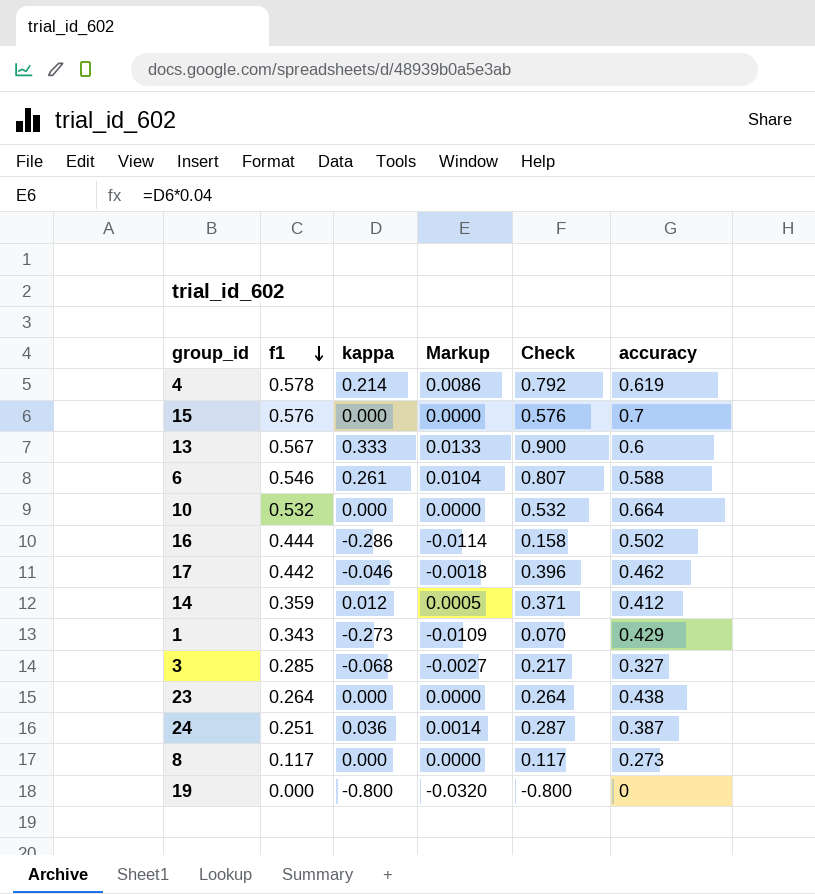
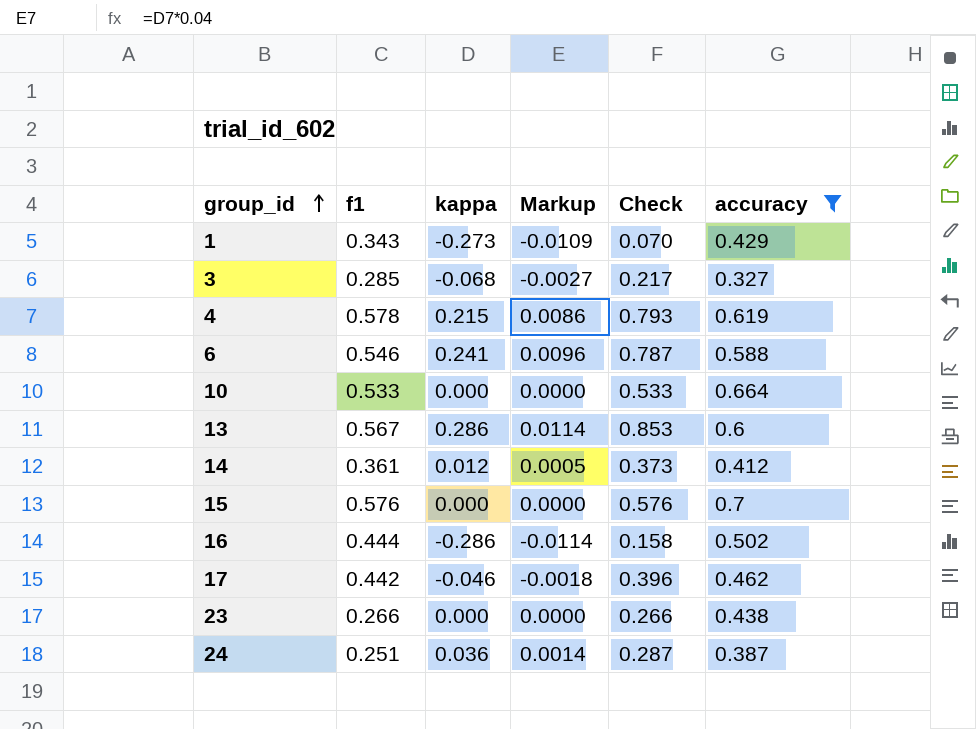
filter: none -> accuracy >= 0.327
row order: f1 descending -> group_id ascending
4 | kappa: 0.214 -> 0.215
4 | Check: 0.792 -> 0.793
6 | kappa: 0.261 -> 0.241
6 | Markup: 0.0104 -> 0.0096
6 | Check: 0.807 -> 0.787
10 | f1: 0.532 -> 0.533
10 | Check: 0.532 -> 0.533
13 | kappa: 0.333 -> 0.286
13 | Markup: 0.0133 -> 0.0114
13 | Check: 0.900 -> 0.853
14 | f1: 0.359 -> 0.361
14 | Check: 0.371 -> 0.373
23 | f1: 0.264 -> 0.266
23 | Check: 0.264 -> 0.266

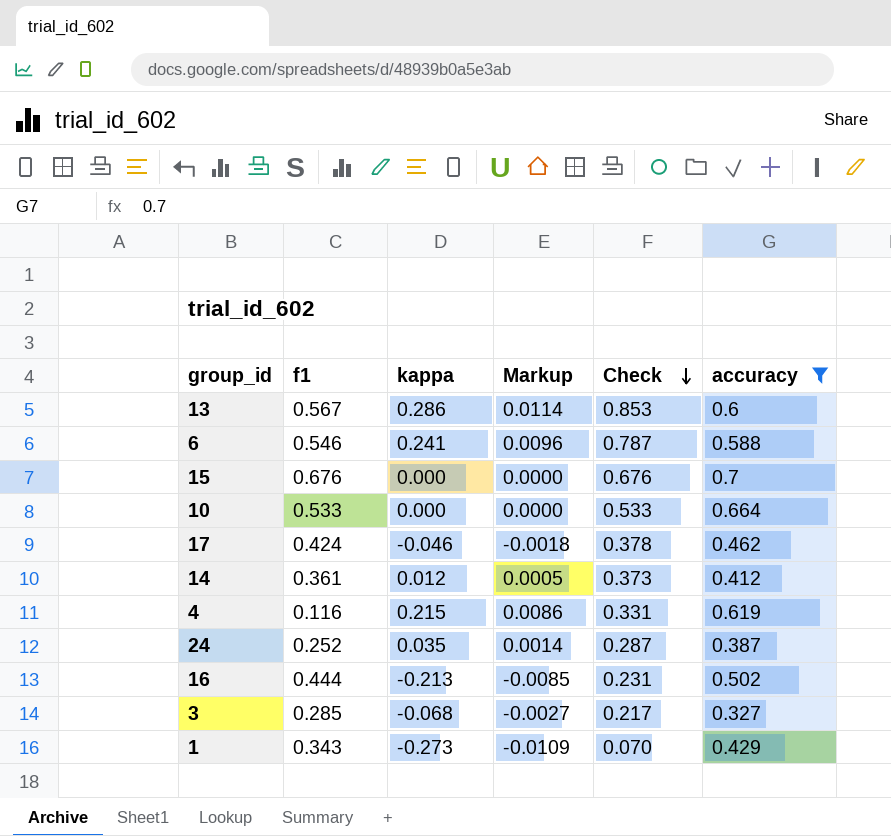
row order: group_id ascending -> Check descending
row 23: 0.266 | 0.000 | 0.0000 | 0.266 | 0.438 -> none
15 | f1: 0.576 -> 0.676
15 | Check: 0.576 -> 0.676
17 | f1: 0.442 -> 0.424
17 | Check: 0.396 -> 0.378
4 | f1: 0.578 -> 0.116
4 | Check: 0.793 -> 0.331
24 | f1: 0.251 -> 0.252
24 | kappa: 0.036 -> 0.035
16 | kappa: -0.286 -> -0.213
16 | Markup: -0.0114 -> -0.0085
16 | Check: 0.158 -> 0.231

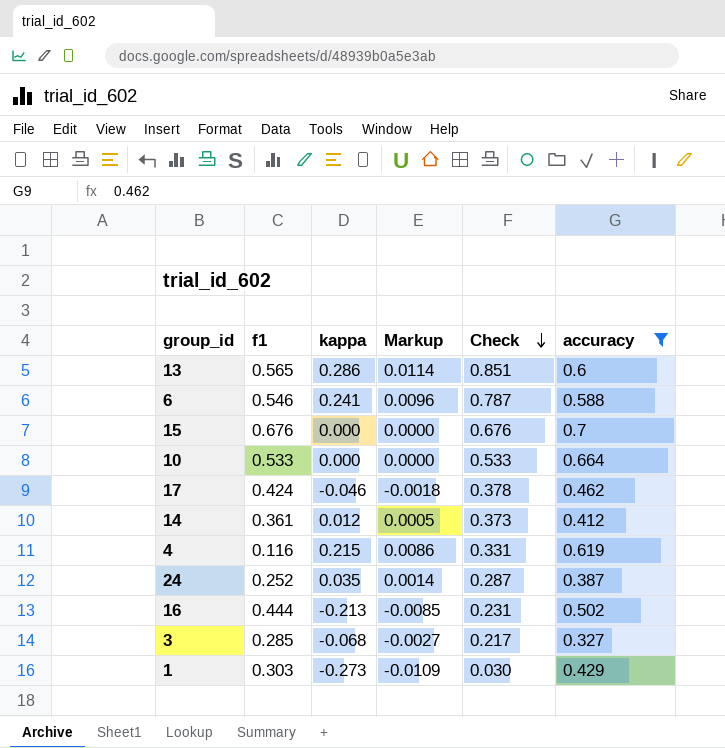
13 | f1: 0.567 -> 0.565
13 | Check: 0.853 -> 0.851
1 | f1: 0.343 -> 0.303
1 | Check: 0.070 -> 0.030

